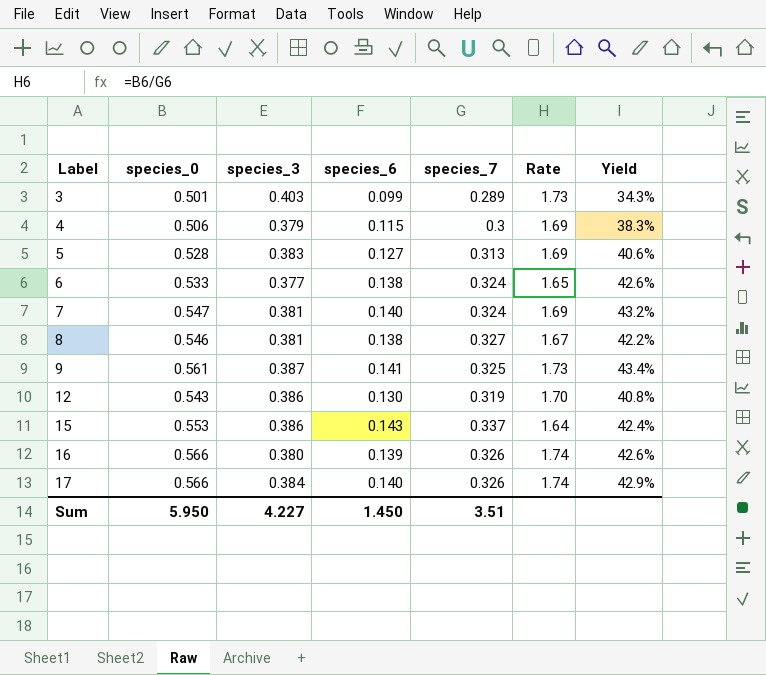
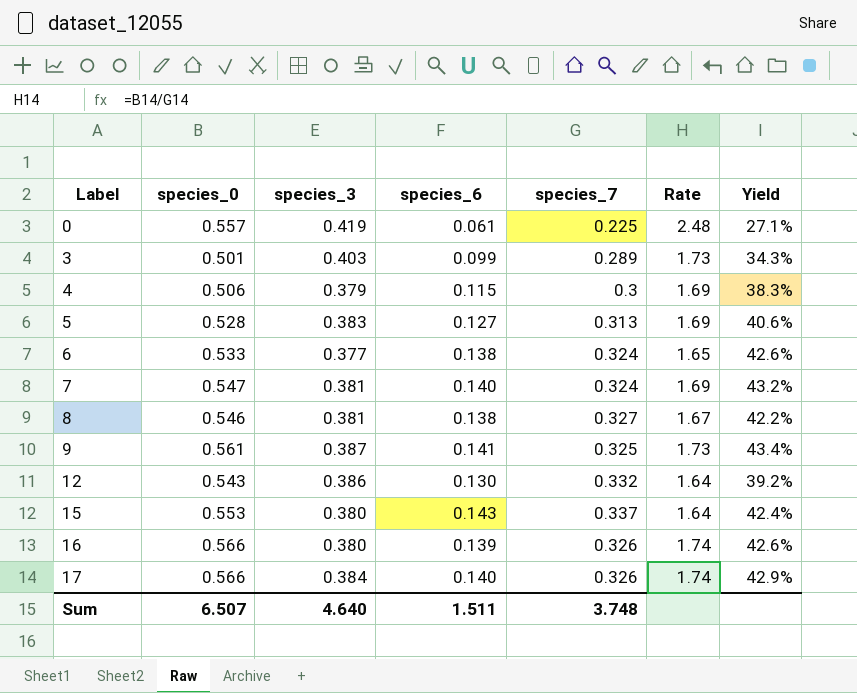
row 0: none -> 0.557 | 0.419 | 0.061 | 0.225 | 2.48 | 27.1%
12 | species_7: 0.319 -> 0.332
12 | Rate: 1.70 -> 1.64
12 | Yield: 40.8% -> 39.2%
15 | species_3: 0.386 -> 0.380
Sum | species_0: 5.950 -> 6.507
Sum | species_3: 4.227 -> 4.640
Sum | species_6: 1.450 -> 1.511
Sum | species_7: 3.51 -> 3.748

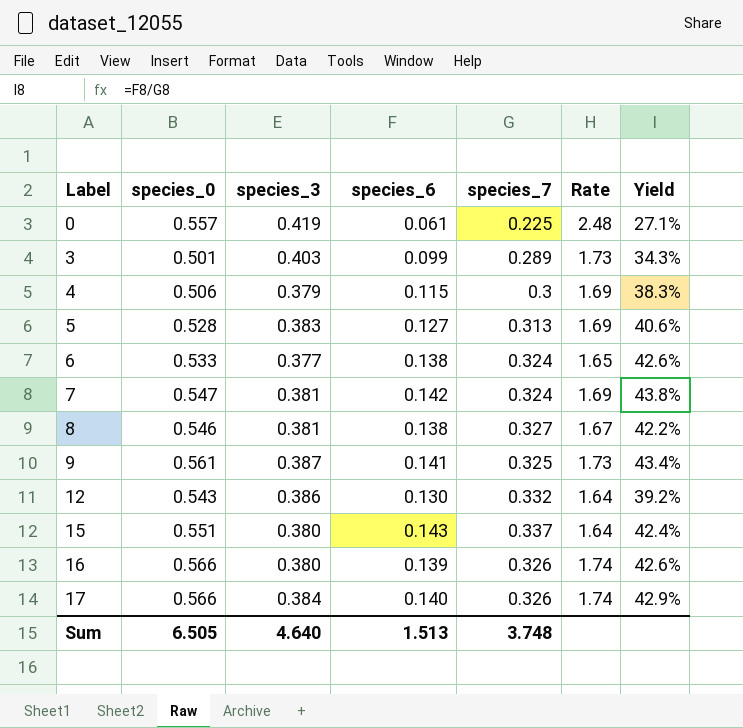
7 | species_6: 0.140 -> 0.142
7 | Yield: 43.2% -> 43.8%
15 | species_0: 0.553 -> 0.551
Sum | species_0: 6.507 -> 6.505
Sum | species_6: 1.511 -> 1.513

